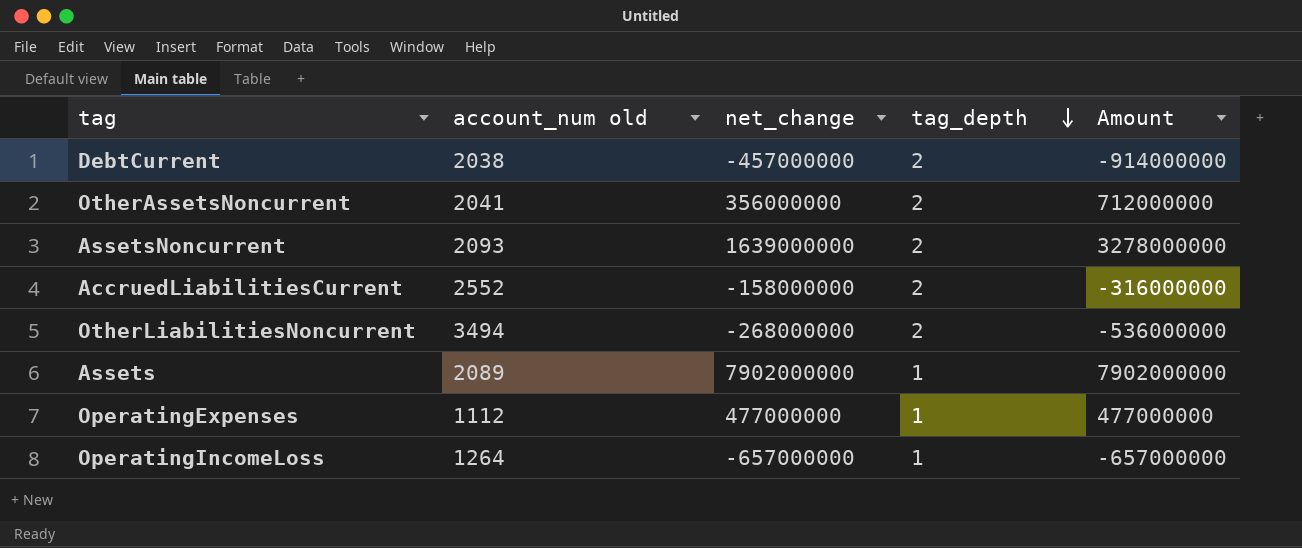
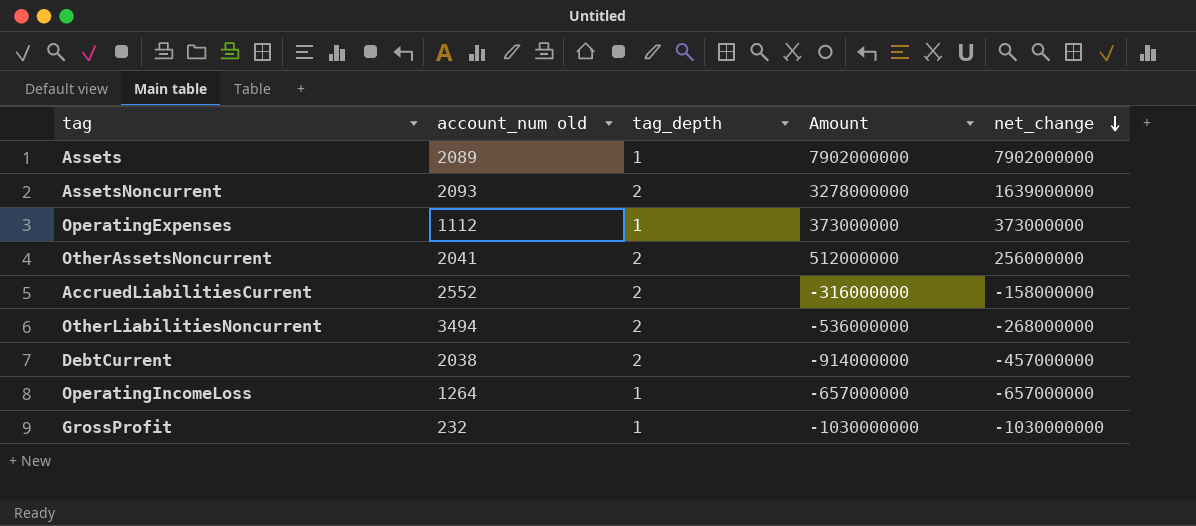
row order: tag_depth descending -> net_change descending
column net_change | position: 3 -> 5
OperatingExpenses | Amount: 477000000 -> 373000000
OperatingExpenses | net_change: 477000000 -> 373000000
OtherAssetsNoncurrent | Amount: 712000000 -> 512000000
OtherAssetsNoncurrent | net_change: 356000000 -> 256000000
row GrossProfit: none -> 232 | 1 | -1030000000 | -1030000000

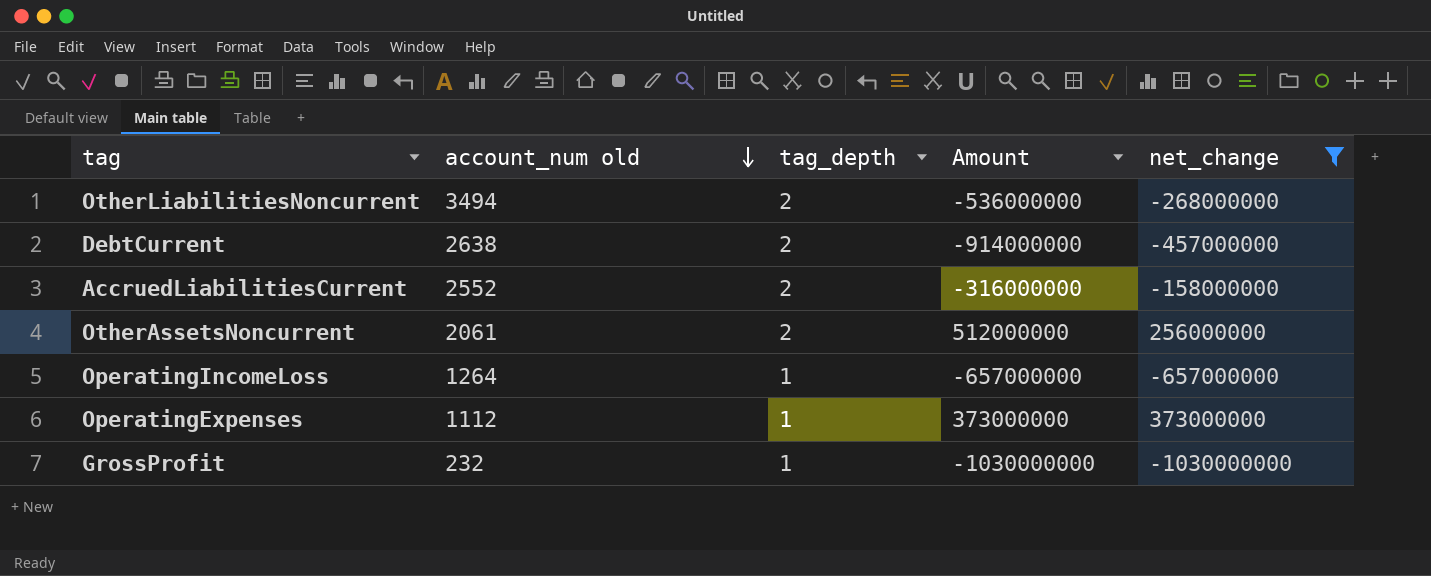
filter: none -> net_change <= 373000000
row order: net_change descending -> account_num old descending
DebtCurrent | account_num old: 2038 -> 2638
OtherAssetsNoncurrent | account_num old: 2041 -> 2061

